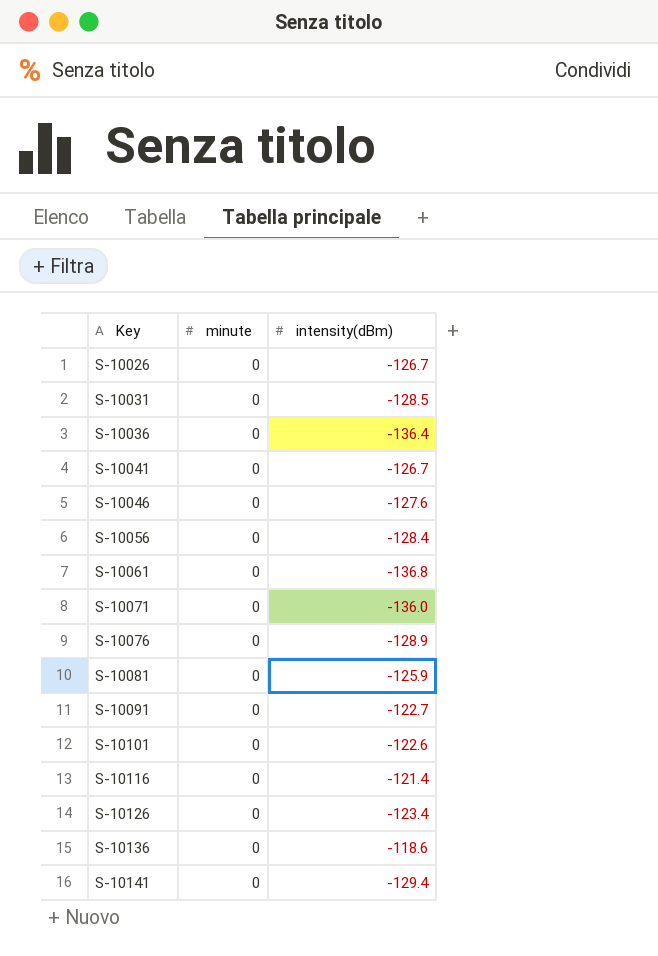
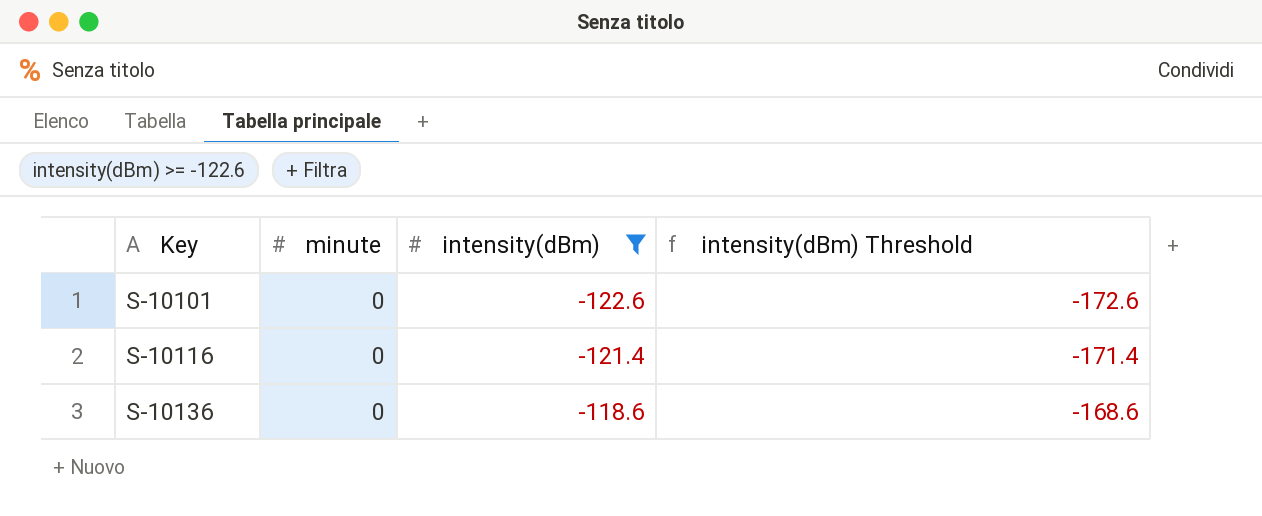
filter: none -> intensity(dBm) >= -122.6
column intensity(dBm) Threshold | formula: none -> [intensity(dBm)] - 50

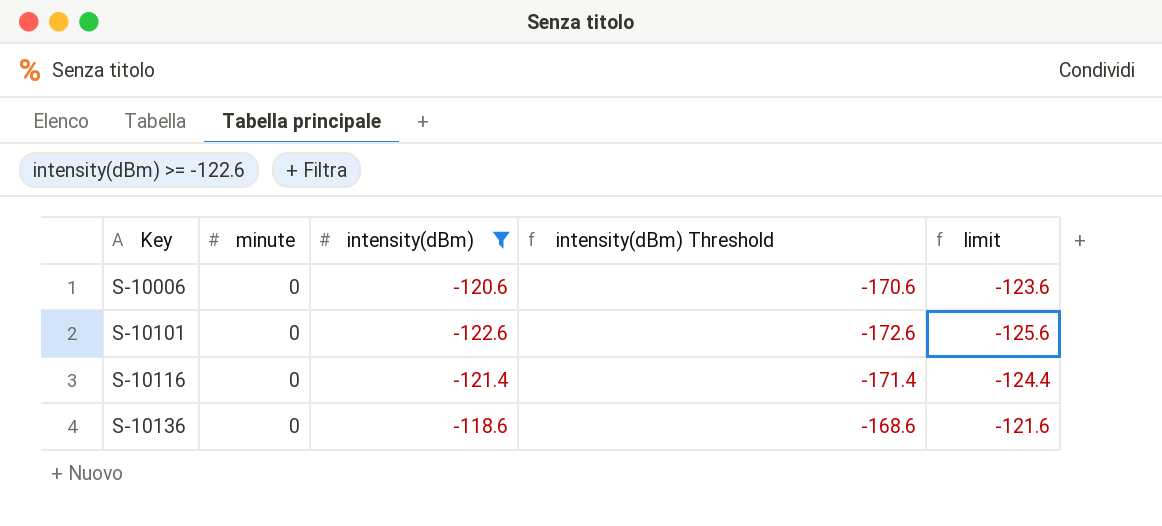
column limit | formula: none -> [intensity(dBm)] - 3
row S-10006: none -> 0 | -120.6 | -170.6 | -123.6

